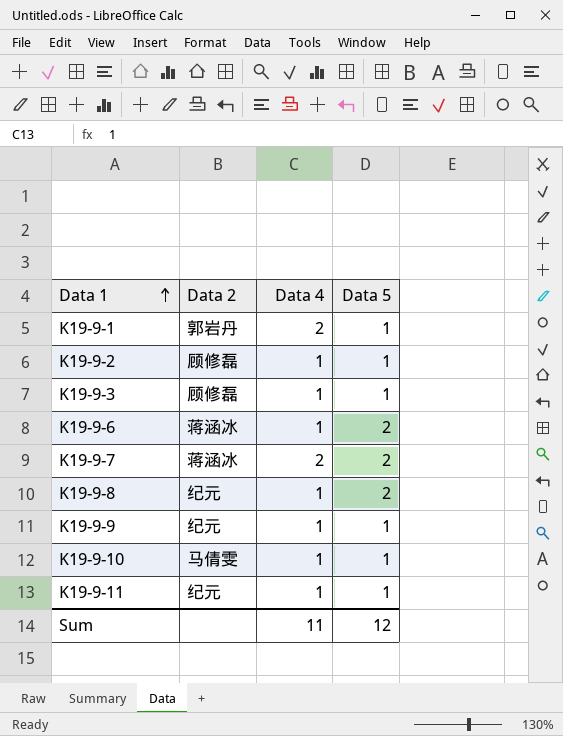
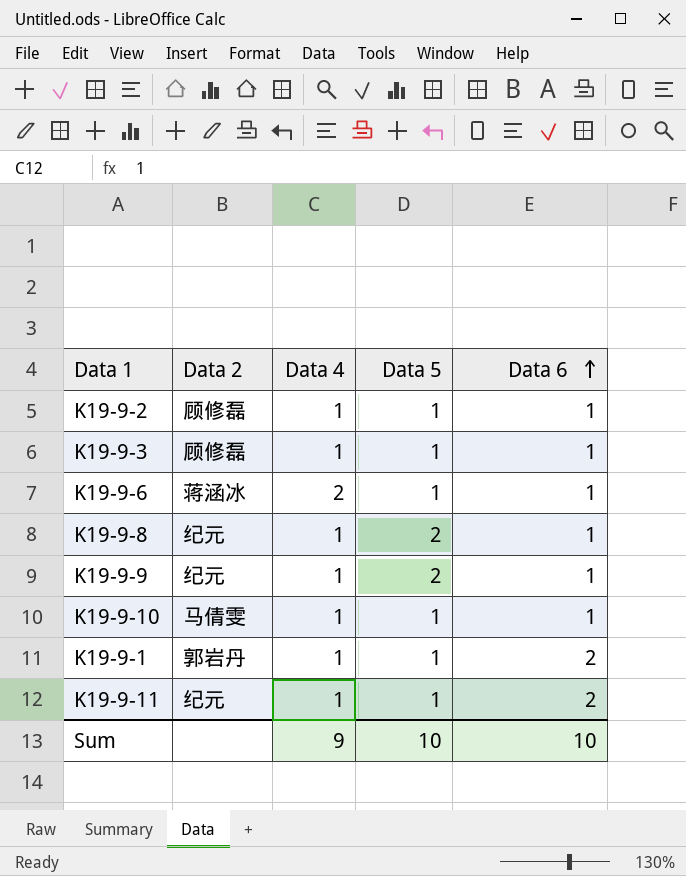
row order: Data 1 ascending -> Data 6 ascending
column Data 6 | position: none -> 5
row K19-9-7: 蒋涵冰 | 2 | 2 -> none
K19-9-6 | Data 4: 1 -> 2
K19-9-6 | Data 5: 2 -> 1
K19-9-9 | Data 5: 1 -> 2
K19-9-1 | Data 4: 2 -> 1
Sum | Data 4: 11 -> 9
Sum | Data 5: 12 -> 10

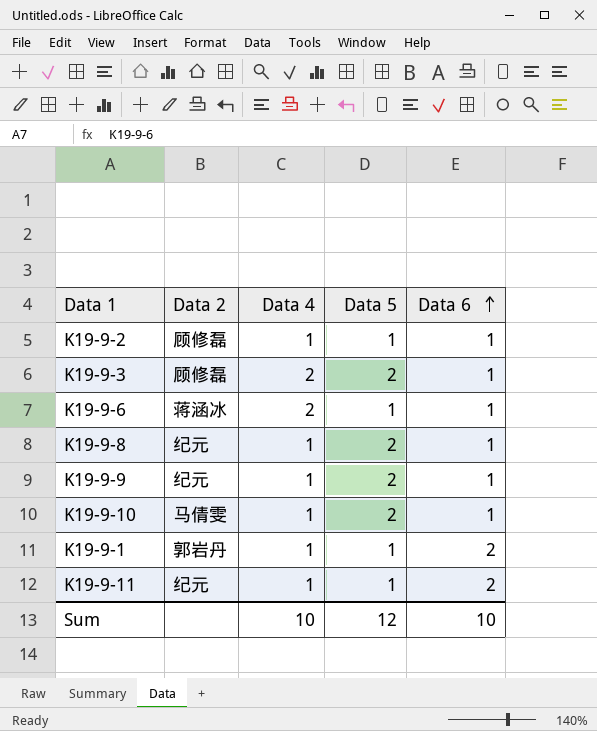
K19-9-3 | Data 4: 1 -> 2
K19-9-3 | Data 5: 1 -> 2
K19-9-10 | Data 5: 1 -> 2
Sum | Data 4: 9 -> 10
Sum | Data 5: 10 -> 12

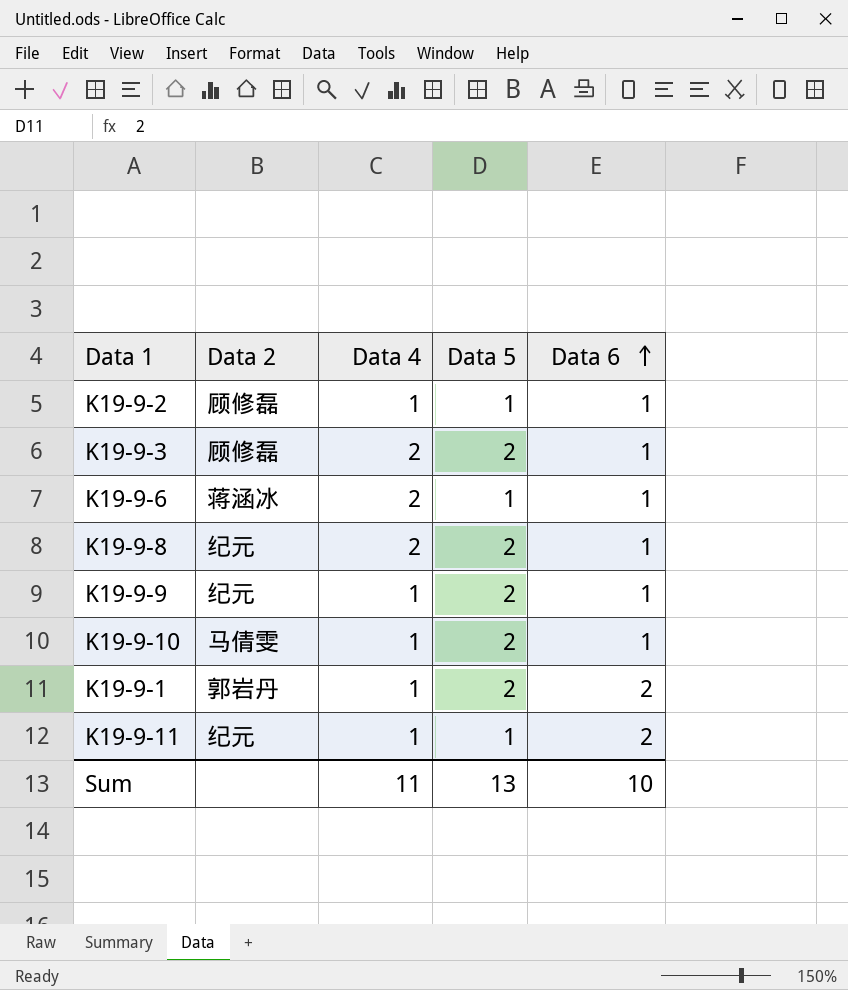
K19-9-8 | Data 4: 1 -> 2
K19-9-1 | Data 5: 1 -> 2
Sum | Data 4: 10 -> 11
Sum | Data 5: 12 -> 13

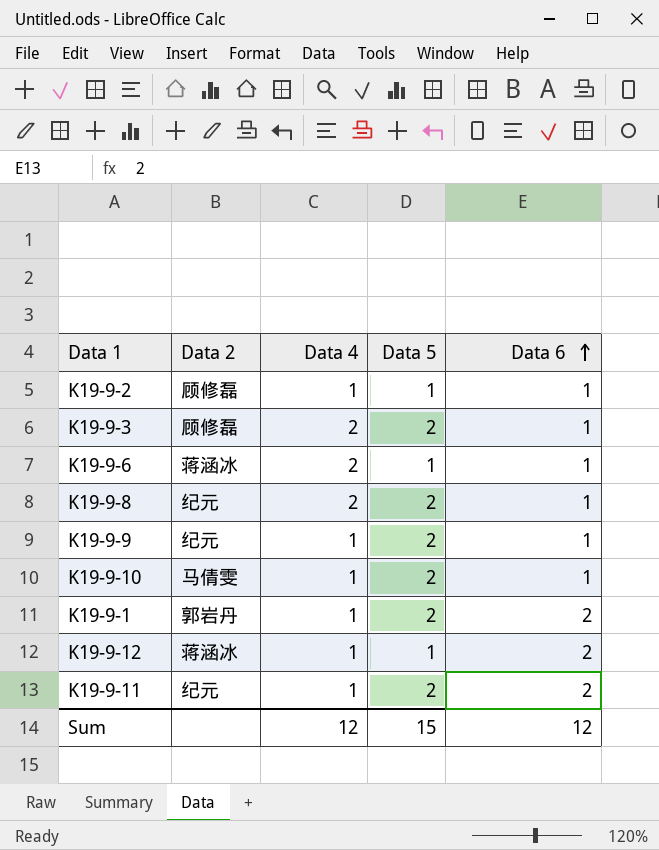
row K19-9-12: none -> 蒋涵冰 | 1 | 1 | 2
K19-9-11 | Data 5: 1 -> 2
Sum | Data 4: 11 -> 12
Sum | Data 5: 13 -> 15
Sum | Data 6: 10 -> 12

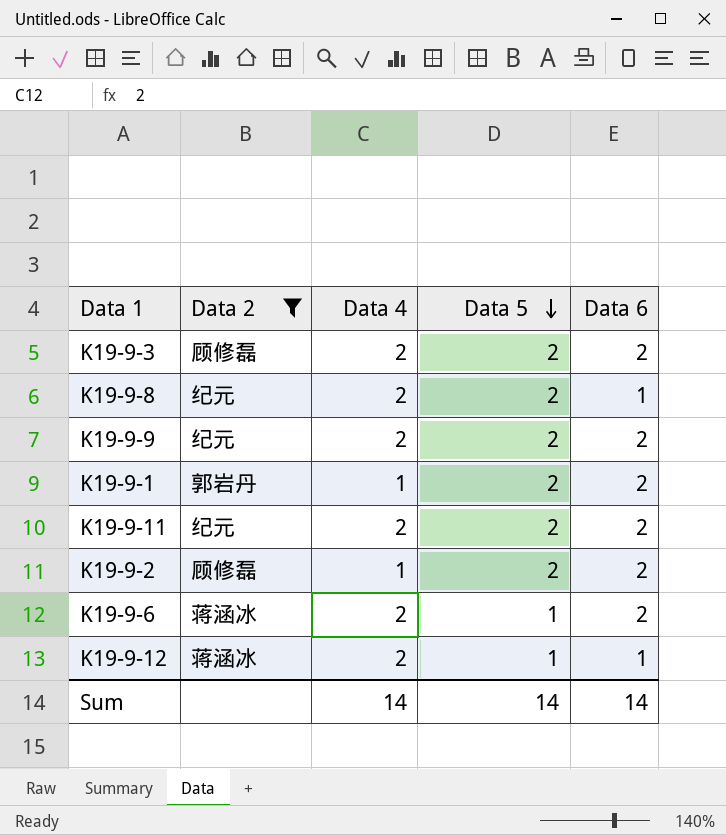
filter: none -> Data 2 != 马倩雯
row order: Data 6 ascending -> Data 5 descending
K19-9-3 | Data 6: 1 -> 2
K19-9-9 | Data 4: 1 -> 2
K19-9-9 | Data 6: 1 -> 2
K19-9-11 | Data 4: 1 -> 2
K19-9-2 | Data 5: 1 -> 2
K19-9-2 | Data 6: 1 -> 2
K19-9-6 | Data 6: 1 -> 2
K19-9-12 | Data 4: 1 -> 2
K19-9-12 | Data 6: 2 -> 1
Sum | Data 4: 12 -> 14
Sum | Data 5: 15 -> 14
Sum | Data 6: 12 -> 14

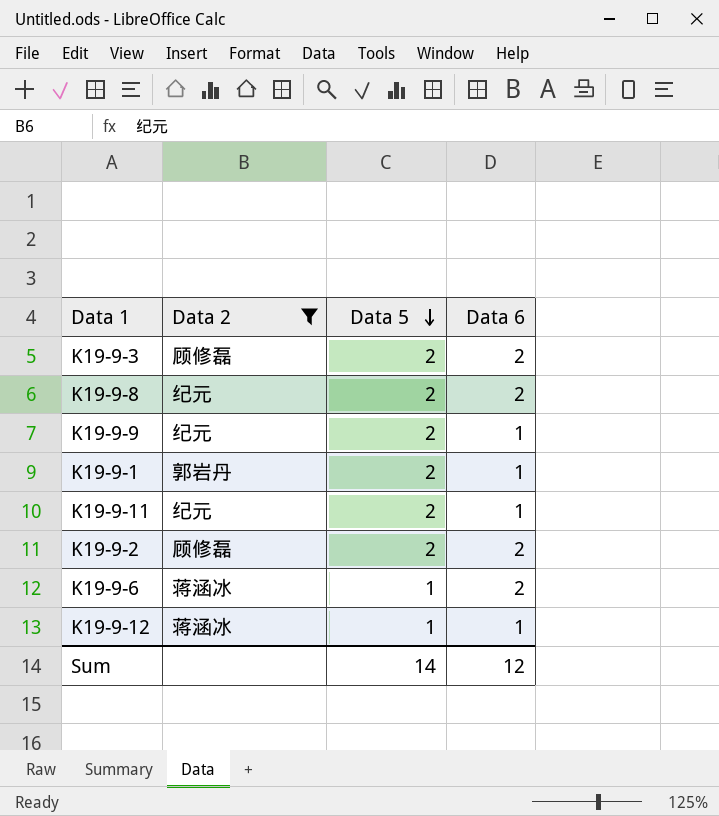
column Data 4 | position: 3 -> none
K19-9-8 | Data 6: 1 -> 2
K19-9-9 | Data 6: 2 -> 1
K19-9-1 | Data 6: 2 -> 1
K19-9-11 | Data 6: 2 -> 1
Sum | Data 6: 14 -> 12

